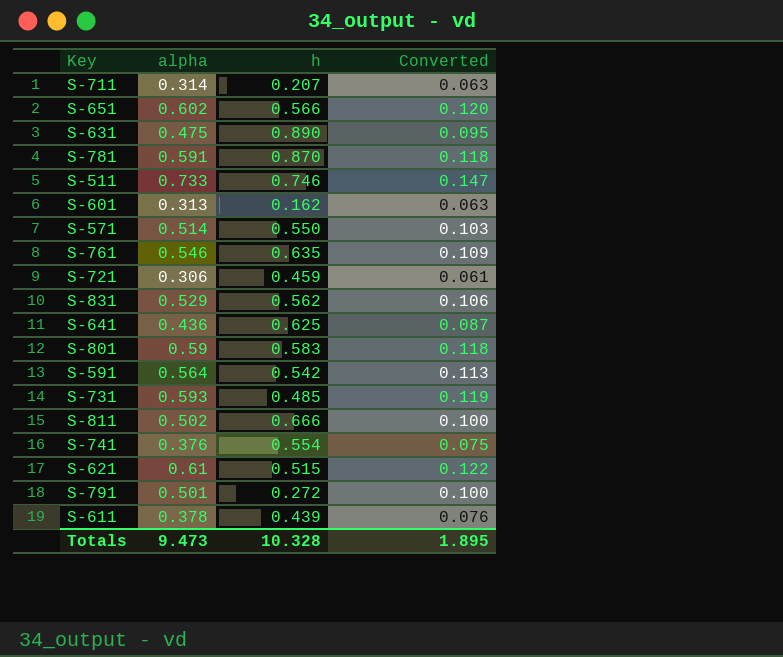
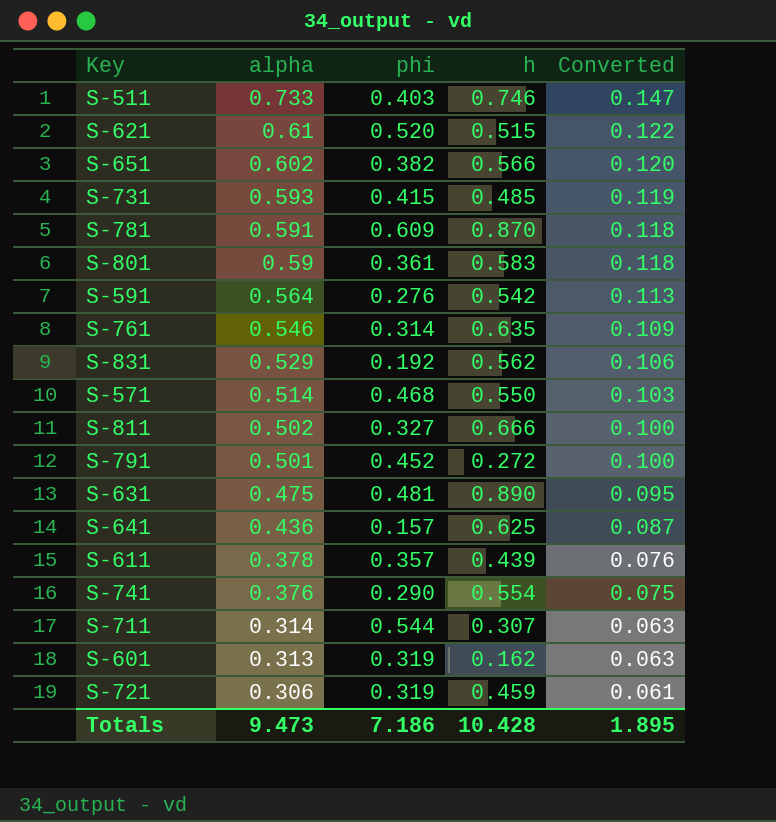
row order: none -> alpha descending
column phi | position: none -> 3
S-711 | h: 0.207 -> 0.307
Totals | h: 10.328 -> 10.428

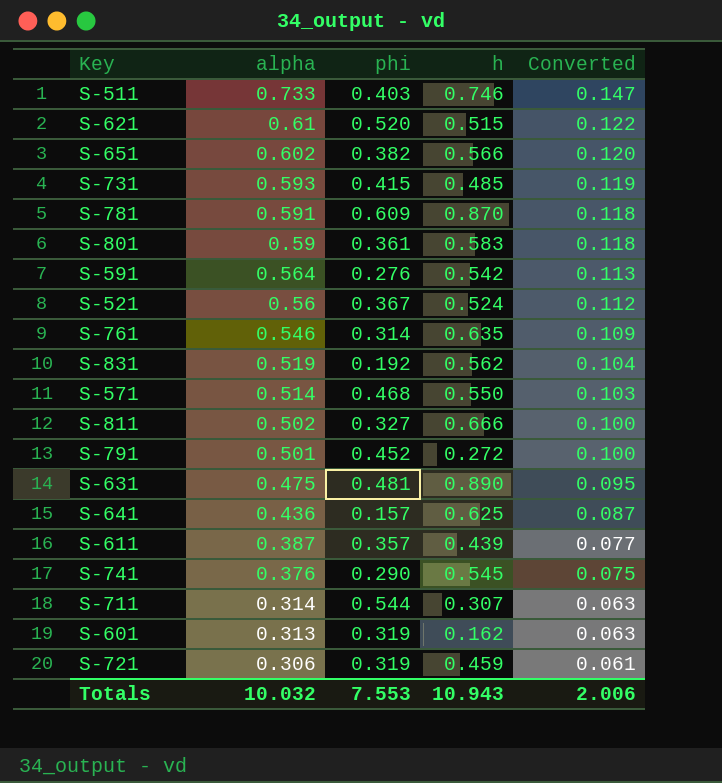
row S-521: none -> 0.56 | 0.367 | 0.524 | 0.112
S-831 | alpha: 0.529 -> 0.519
S-831 | Converted: 0.106 -> 0.104
S-611 | alpha: 0.378 -> 0.387
S-611 | Converted: 0.076 -> 0.077
S-741 | h: 0.554 -> 0.545
Totals | alpha: 9.473 -> 10.032
Totals | phi: 7.186 -> 7.553
Totals | h: 10.428 -> 10.943
Totals | Converted: 1.895 -> 2.006

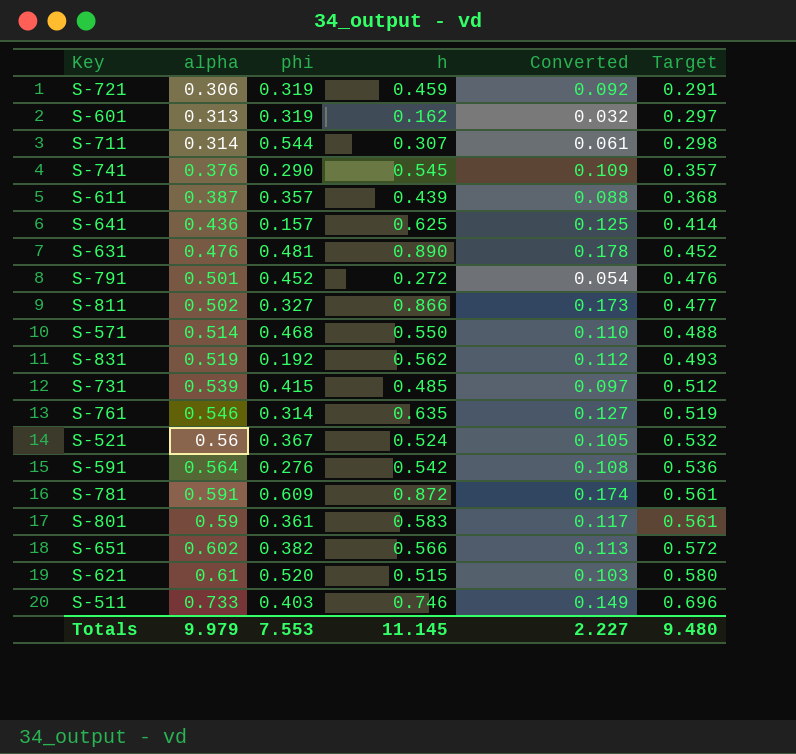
row order: alpha descending -> Target ascending
column Converted | formula: [alpha] * 0.2 -> [h] * 0.2
column Target | formula: none -> [alpha] * 0.95
S-631 | alpha: 0.475 -> 0.476
S-811 | h: 0.666 -> 0.866
S-731 | alpha: 0.593 -> 0.539
S-781 | h: 0.870 -> 0.872
Totals | alpha: 10.032 -> 9.979
Totals | h: 10.943 -> 11.145
Totals | Converted: 2.006 -> 2.227

